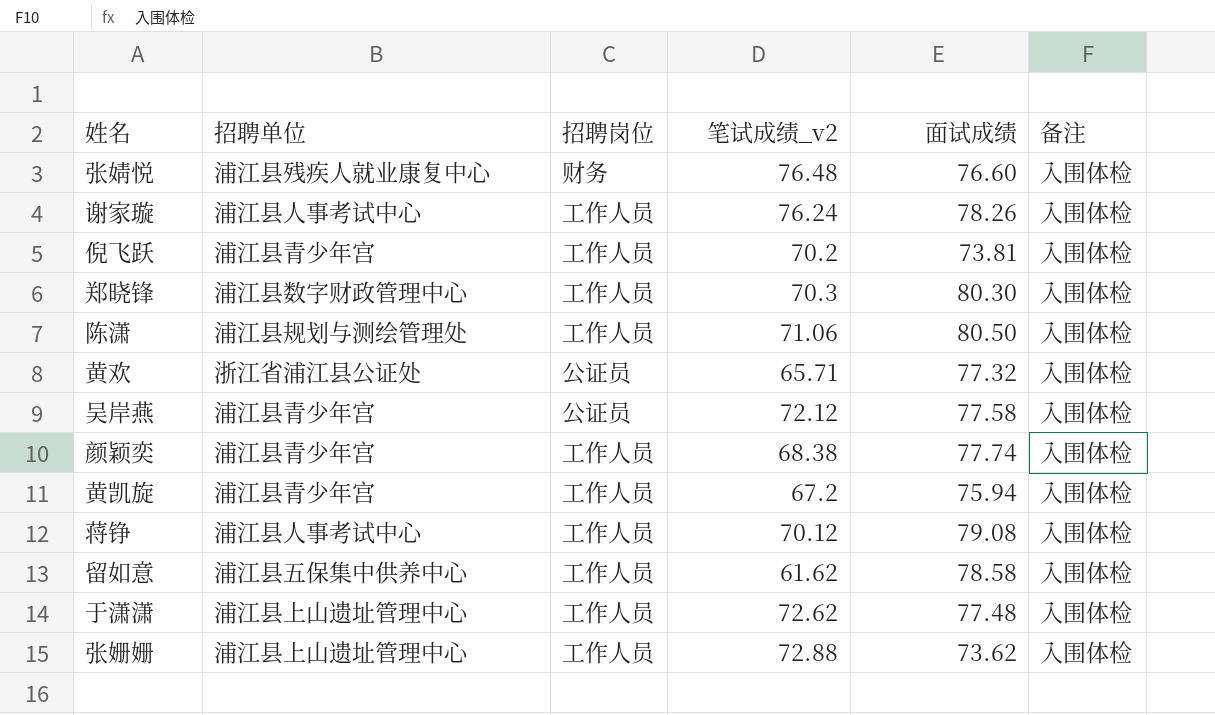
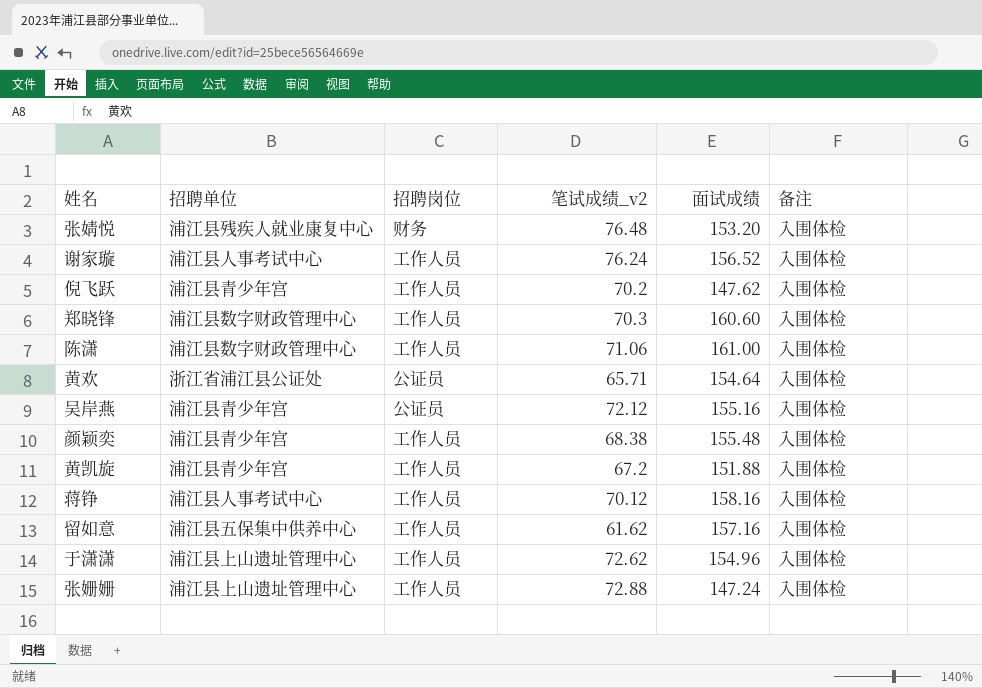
张婧悦 | 面试成绩: 76.60 -> 153.20
谢家璇 | 面试成绩: 78.26 -> 156.52
倪飞跃 | 面试成绩: 73.81 -> 147.62
郑晓锋 | 面试成绩: 80.30 -> 160.60
陈潇 | 招聘单位: 浦江县规划与测绘管理处 -> 浦江县数字财政管理中心
陈潇 | 面试成绩: 80.50 -> 161.00
黄欢 | 面试成绩: 77.32 -> 154.64
吴岸燕 | 面试成绩: 77.58 -> 155.16
颜颖奕 | 面试成绩: 77.74 -> 155.48
黄凯旋 | 面试成绩: 75.94 -> 151.88
蒋铮 | 面试成绩: 79.08 -> 158.16
留如意 | 面试成绩: 78.58 -> 157.16
于潇潇 | 面试成绩: 77.48 -> 154.96
张姗姗 | 面试成绩: 73.62 -> 147.24

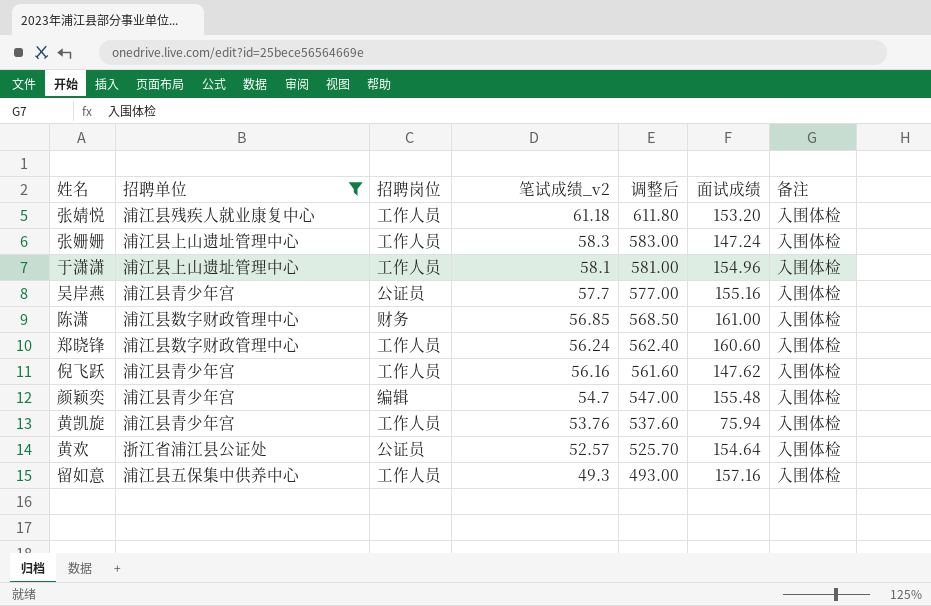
filter: none -> 招聘单位 != 浦江县人事考试中心
row order: none -> 笔试成绩_v2 descending
column 调整后 | formula: none -> [笔试成绩_v2] * 10
张婧悦 | 招聘岗位: 财务 -> 工作人员
张婧悦 | 笔试成绩_v2: 76.48 -> 61.18
张姗姗 | 笔试成绩_v2: 72.88 -> 58.3
于潇潇 | 笔试成绩_v2: 72.62 -> 58.1
吴岸燕 | 笔试成绩_v2: 72.12 -> 57.7
陈潇 | 招聘岗位: 工作人员 -> 财务
陈潇 | 笔试成绩_v2: 71.06 -> 56.85
郑晓锋 | 笔试成绩_v2: 70.3 -> 56.24
倪飞跃 | 笔试成绩_v2: 70.2 -> 56.16
颜颖奕 | 招聘岗位: 工作人员 -> 编辑
颜颖奕 | 笔试成绩_v2: 68.38 -> 54.7
黄凯旋 | 笔试成绩_v2: 67.2 -> 53.76
黄凯旋 | 面试成绩: 151.88 -> 75.94
黄欢 | 笔试成绩_v2: 65.71 -> 52.57
留如意 | 笔试成绩_v2: 61.62 -> 49.3

